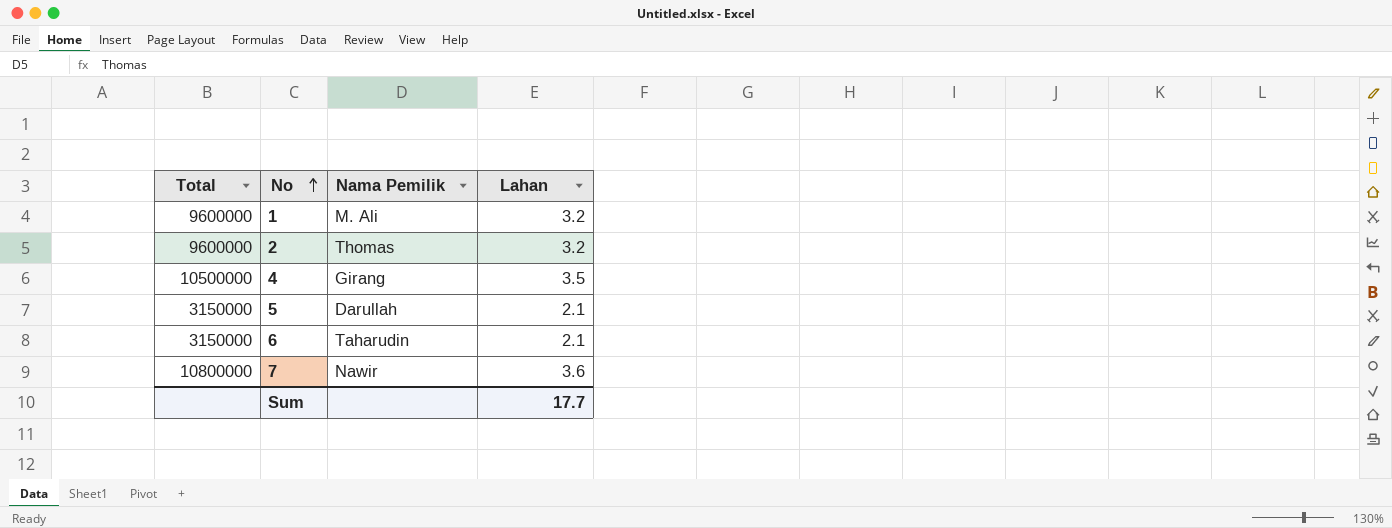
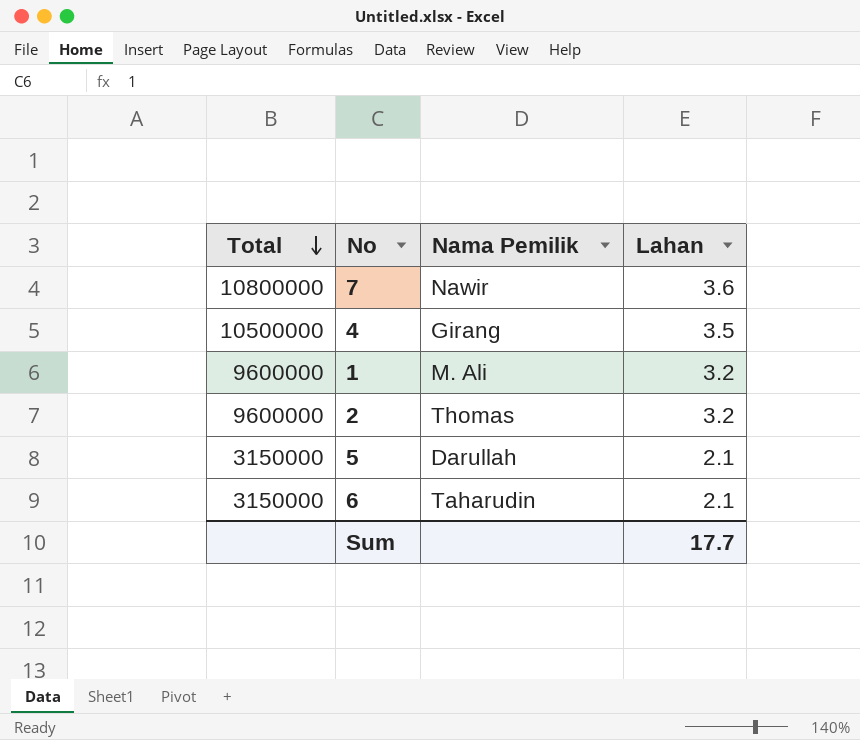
row order: No ascending -> Total descending

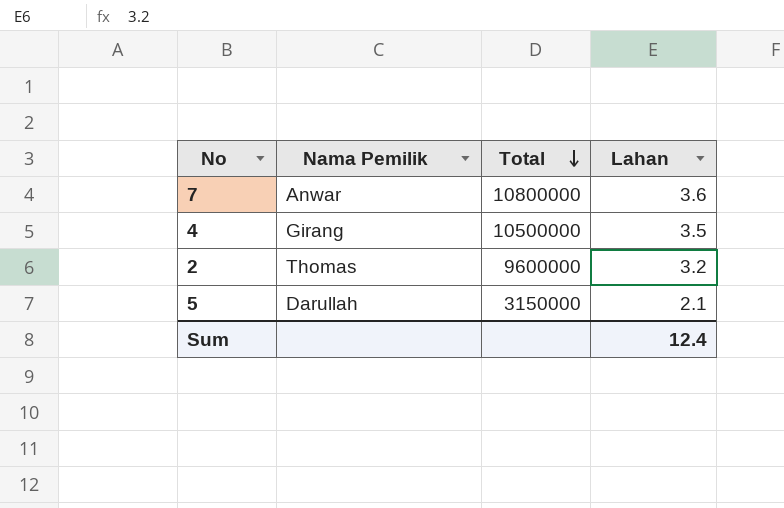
column Total | position: 1 -> 3
row 1: 9600000 | M. Ali | 3.2 -> none
row 6: 3150000 | Taharudin | 2.1 -> none
7 | Nama Pemilik: Nawir -> Anwar
Sum | Lahan: 17.7 -> 12.4

